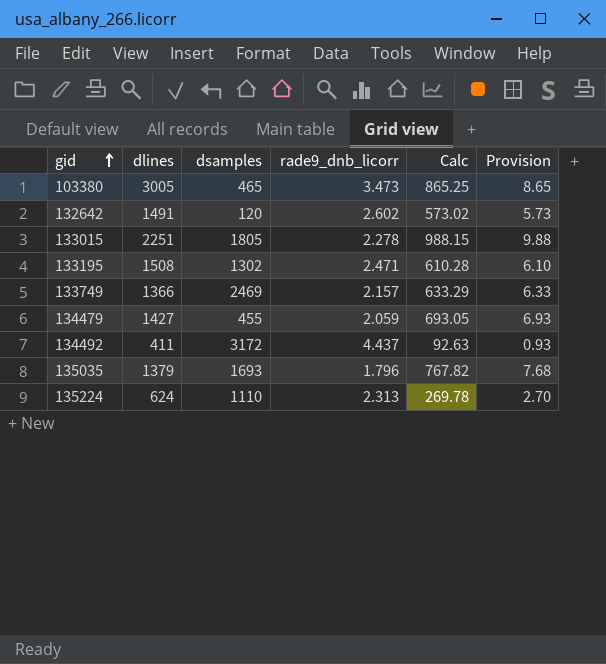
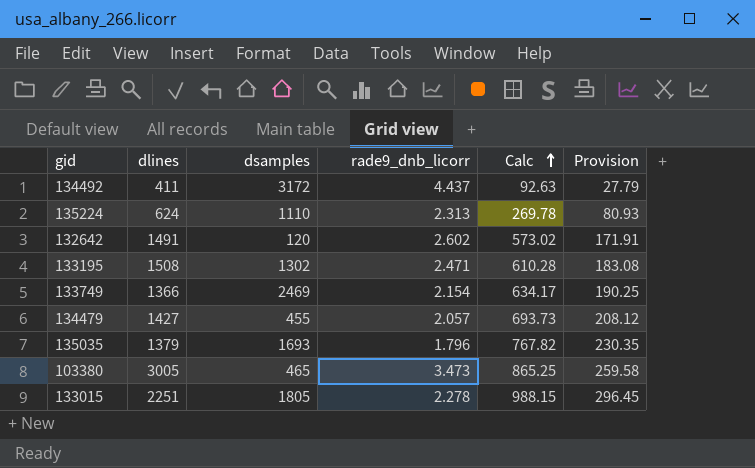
row order: gid ascending -> Calc ascending
column Provision | formula: [Calc] * 0.01 -> [Calc] * 0.3
133749 | rade9_dnb_licorr: 2.157 -> 2.154
133749 | Calc: 633.29 -> 634.17
134479 | rade9_dnb_licorr: 2.059 -> 2.057
134479 | Calc: 693.05 -> 693.73

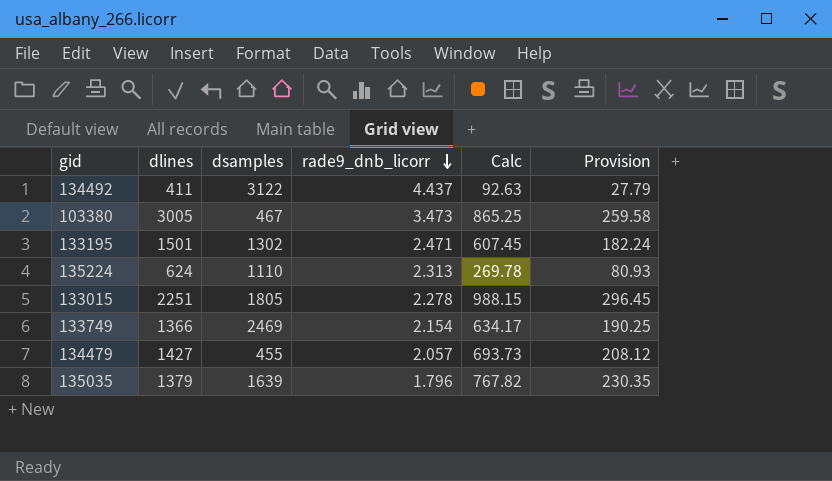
row order: Calc ascending -> rade9_dnb_licorr descending
row 132642: 1491 | 120 | 2.602 | 573.02 | 171.91 -> none
134492 | dsamples: 3172 -> 3122
103380 | dsamples: 465 -> 467
133195 | dlines: 1508 -> 1501
133195 | Calc: 610.28 -> 607.45
133195 | Provision: 183.08 -> 182.24
135035 | dsamples: 1693 -> 1639

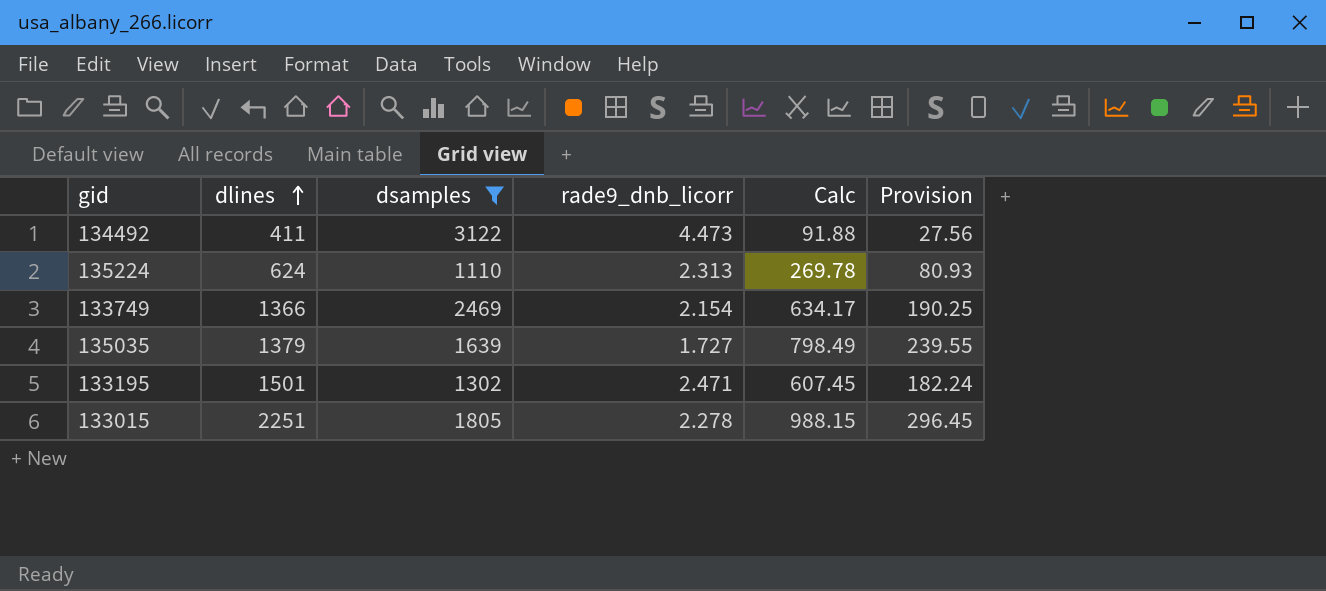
filter: none -> dsamples >= 1110
row order: rade9_dnb_licorr descending -> dlines ascending
134492 | rade9_dnb_licorr: 4.437 -> 4.473
134492 | Calc: 92.63 -> 91.88
134492 | Provision: 27.79 -> 27.56
135035 | rade9_dnb_licorr: 1.796 -> 1.727
135035 | Calc: 767.82 -> 798.49
135035 | Provision: 230.35 -> 239.55

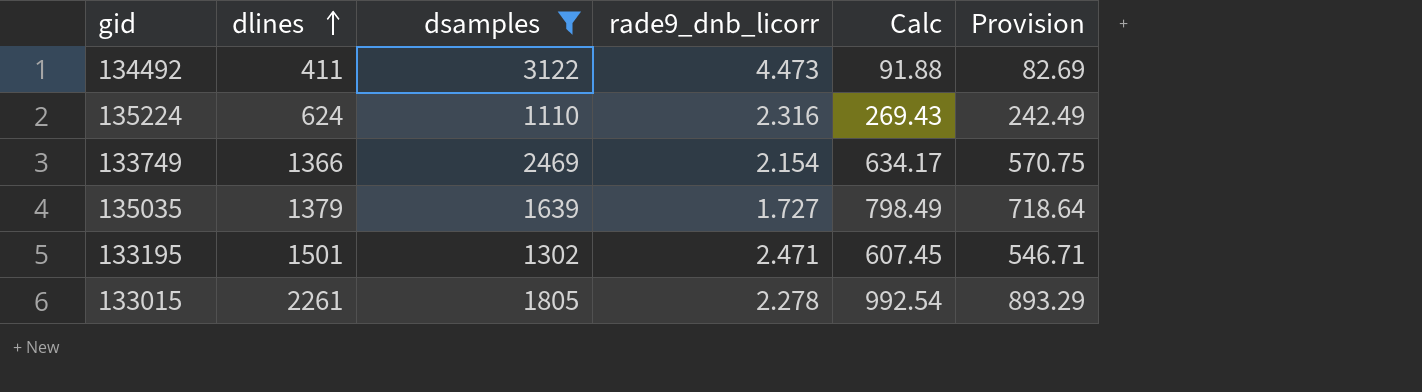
column Provision | formula: [Calc] * 0.3 -> [Calc] * 0.9
135224 | rade9_dnb_licorr: 2.313 -> 2.316
135224 | Calc: 269.78 -> 269.43
133015 | dlines: 2251 -> 2261
133015 | Calc: 988.15 -> 992.54

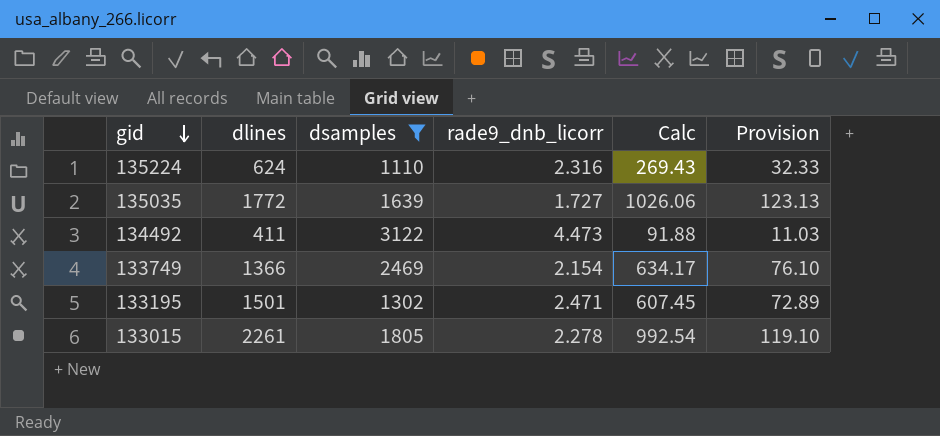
row order: dlines ascending -> gid descending
column Provision | formula: [Calc] * 0.9 -> [Calc] * 0.12
135035 | dlines: 1379 -> 1772
135035 | Calc: 798.49 -> 1026.06

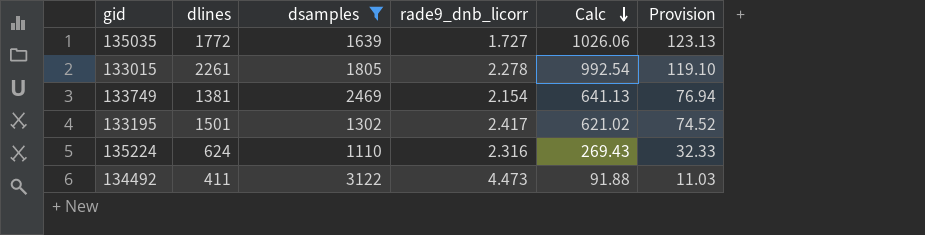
row order: gid descending -> Calc descending
133749 | dlines: 1366 -> 1381
133749 | Calc: 634.17 -> 641.13
133749 | Provision: 76.10 -> 76.94
133195 | rade9_dnb_licorr: 2.471 -> 2.417
133195 | Calc: 607.45 -> 621.02
133195 | Provision: 72.89 -> 74.52

